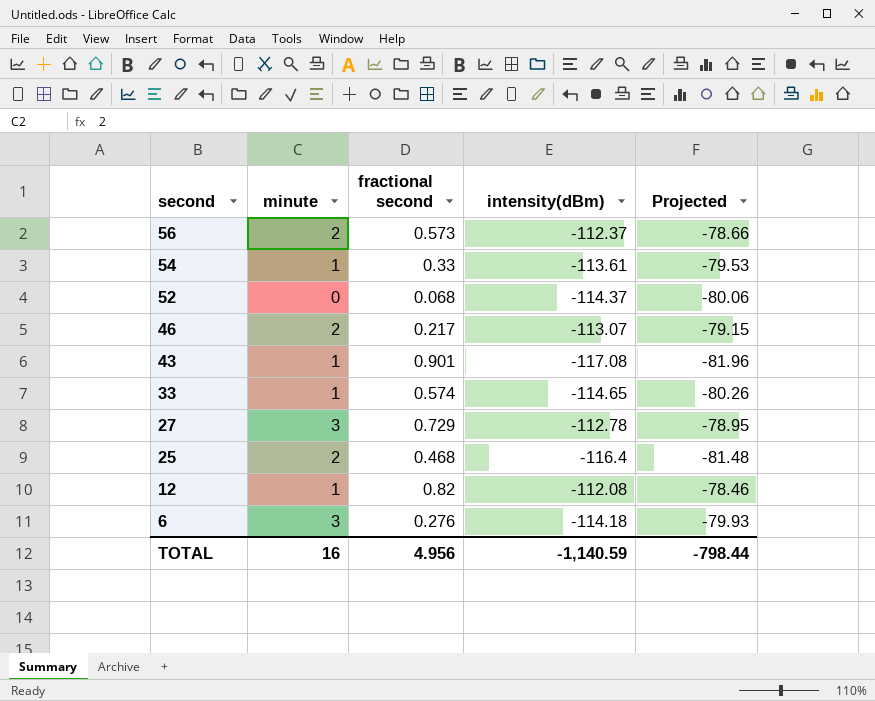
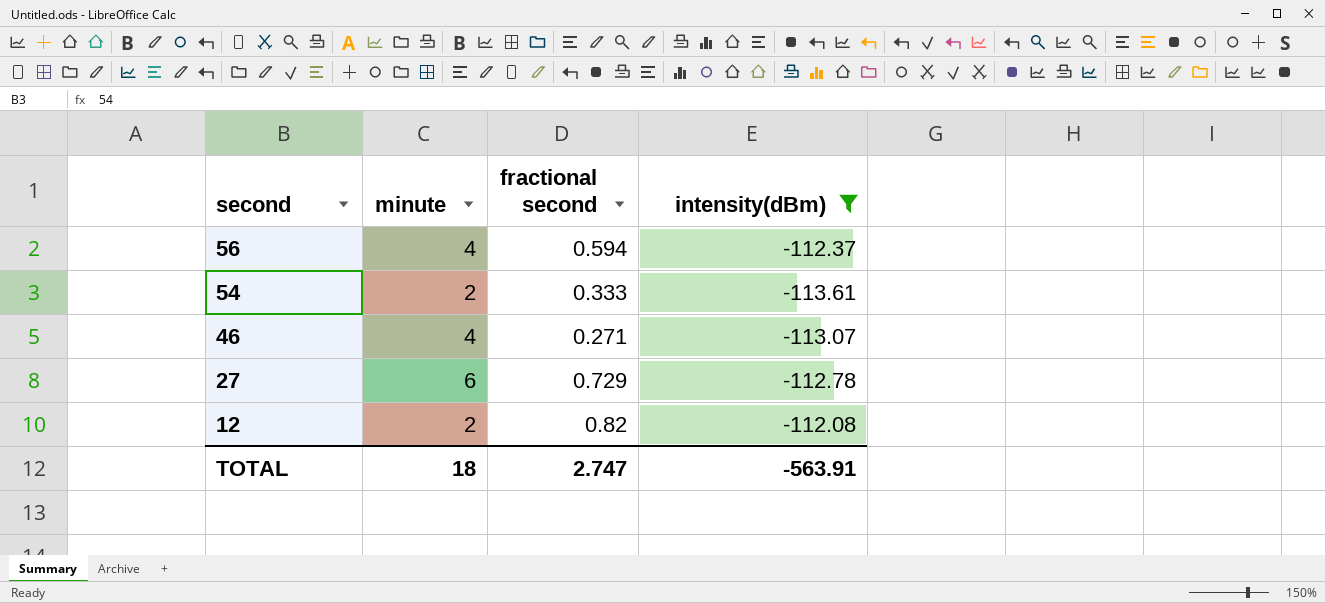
filter: none -> intensity(dBm) >= -113.61
column Projected | formula: [intensity(dBm)] * 0.7 -> none
56 | minute: 2 -> 4
56 | fractional second: 0.573 -> 0.594
54 | minute: 1 -> 2
54 | fractional second: 0.33 -> 0.333
46 | minute: 2 -> 4
46 | fractional second: 0.217 -> 0.271
27 | minute: 3 -> 6
12 | minute: 1 -> 2
TOTAL | minute: 16 -> 18
TOTAL | fractional second: 4.956 -> 2.747
TOTAL | intensity(dBm): -1,140.59 -> -563.91

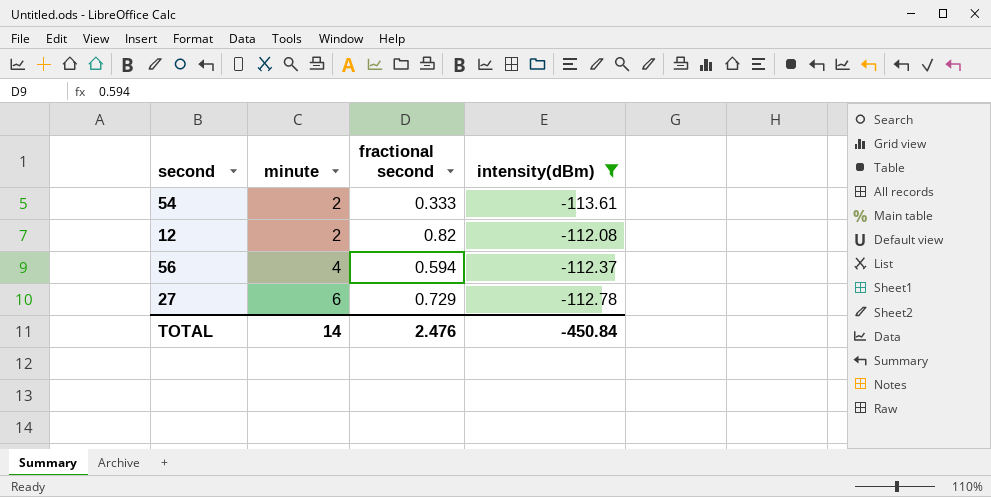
row order: second descending -> minute ascending
row 46: 4 | 0.271 | -113.07 -> none
TOTAL | minute: 18 -> 14
TOTAL | fractional second: 2.747 -> 2.476
TOTAL | intensity(dBm): -563.91 -> -450.84

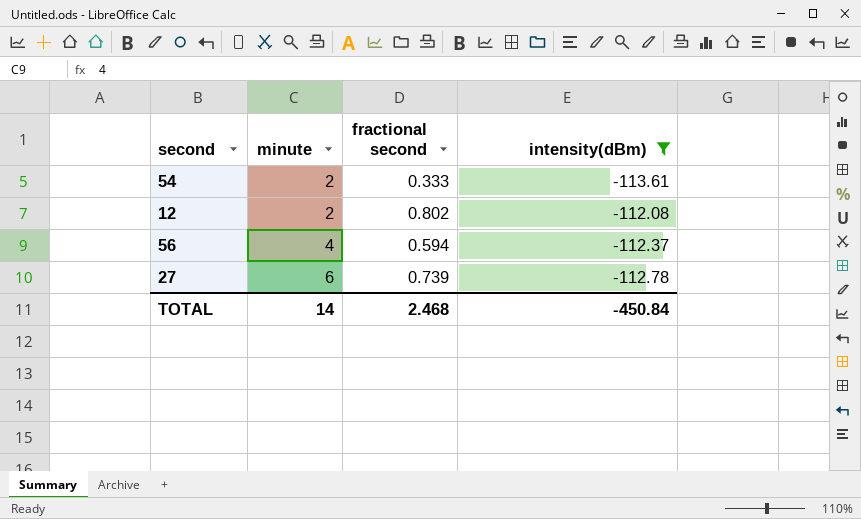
12 | fractional second: 0.82 -> 0.802
27 | fractional second: 0.729 -> 0.739
TOTAL | fractional second: 2.476 -> 2.468

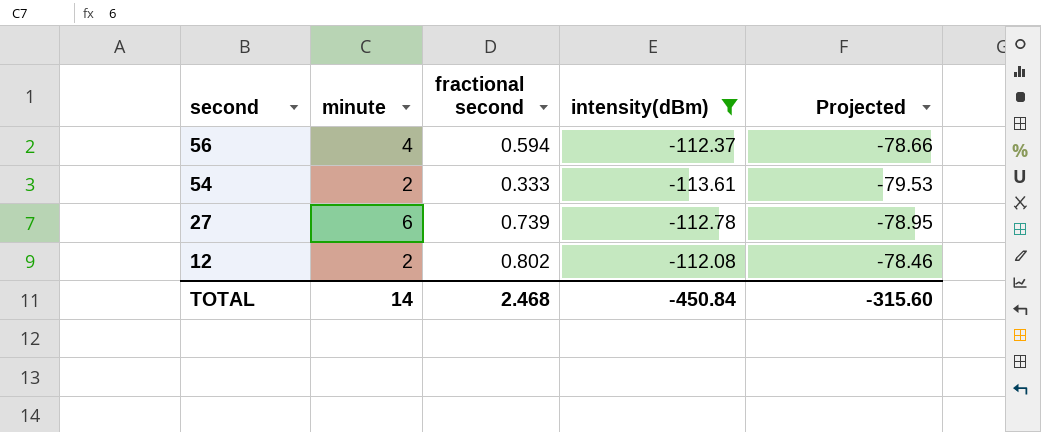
row order: minute ascending -> second descending
column Projected | formula: none -> [intensity(dBm)] * 0.7

